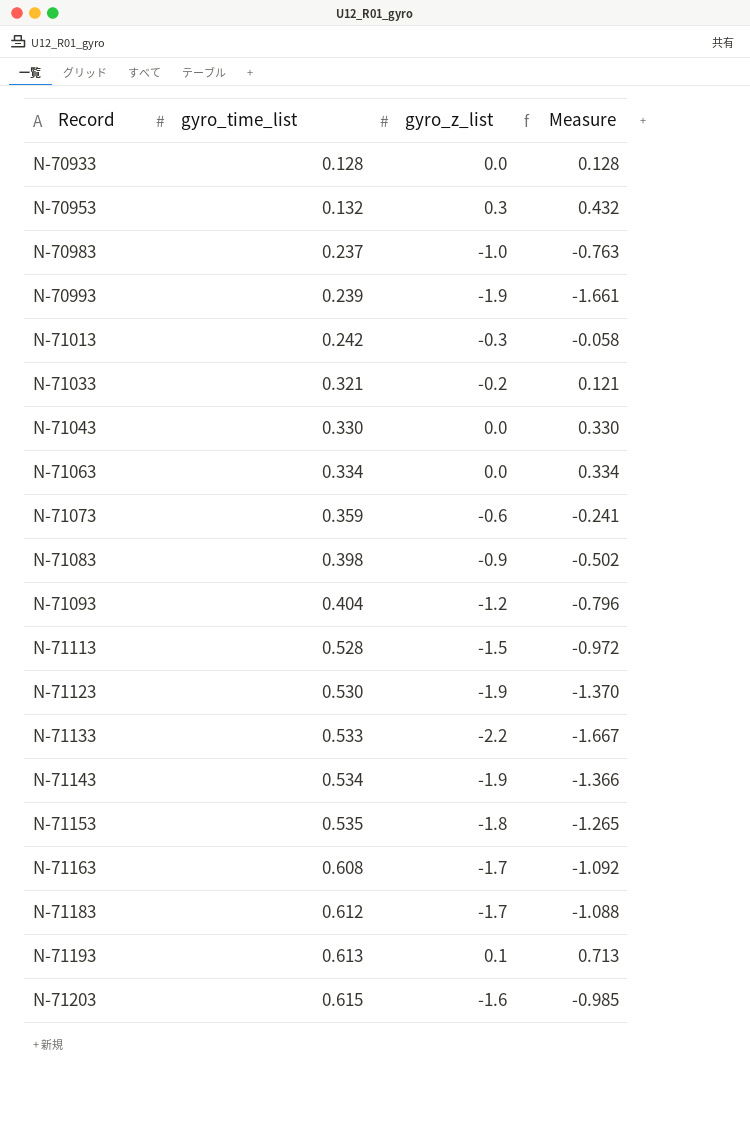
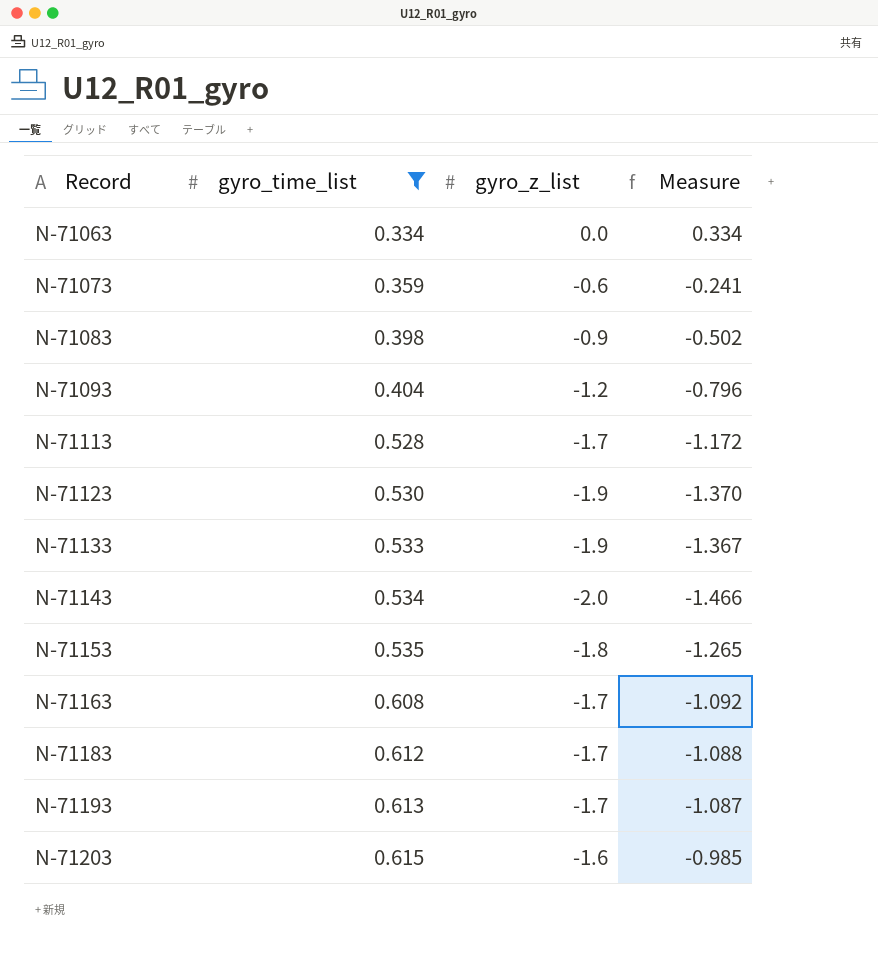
filter: none -> gyro_time_list >= 0.334
N-71113 | gyro_z_list: -1.5 -> -1.7
N-71113 | Measure: -0.972 -> -1.172
N-71133 | gyro_z_list: -2.2 -> -1.9
N-71133 | Measure: -1.667 -> -1.367
N-71143 | gyro_z_list: -1.9 -> -2.0
N-71143 | Measure: -1.366 -> -1.466
N-71193 | gyro_z_list: 0.1 -> -1.7
N-71193 | Measure: 0.713 -> -1.087

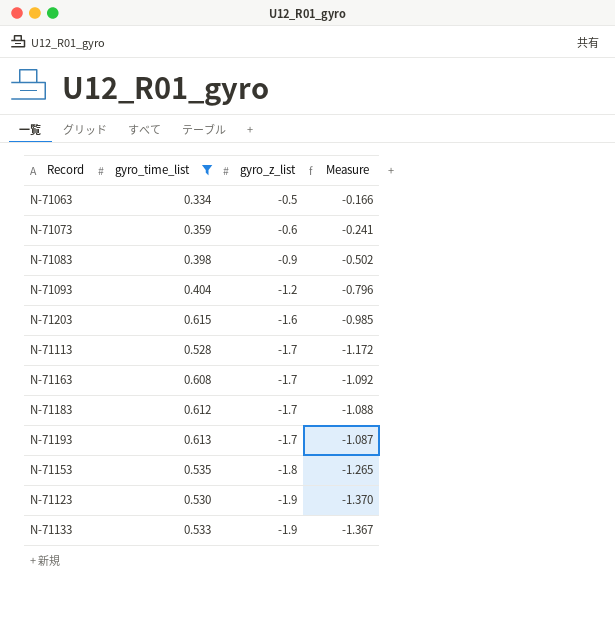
row order: Record ascending -> gyro_z_list descending
row N-71143: 0.534 | -2.0 | -1.466 -> none
N-71063 | gyro_z_list: 0.0 -> -0.5
N-71063 | Measure: 0.334 -> -0.166

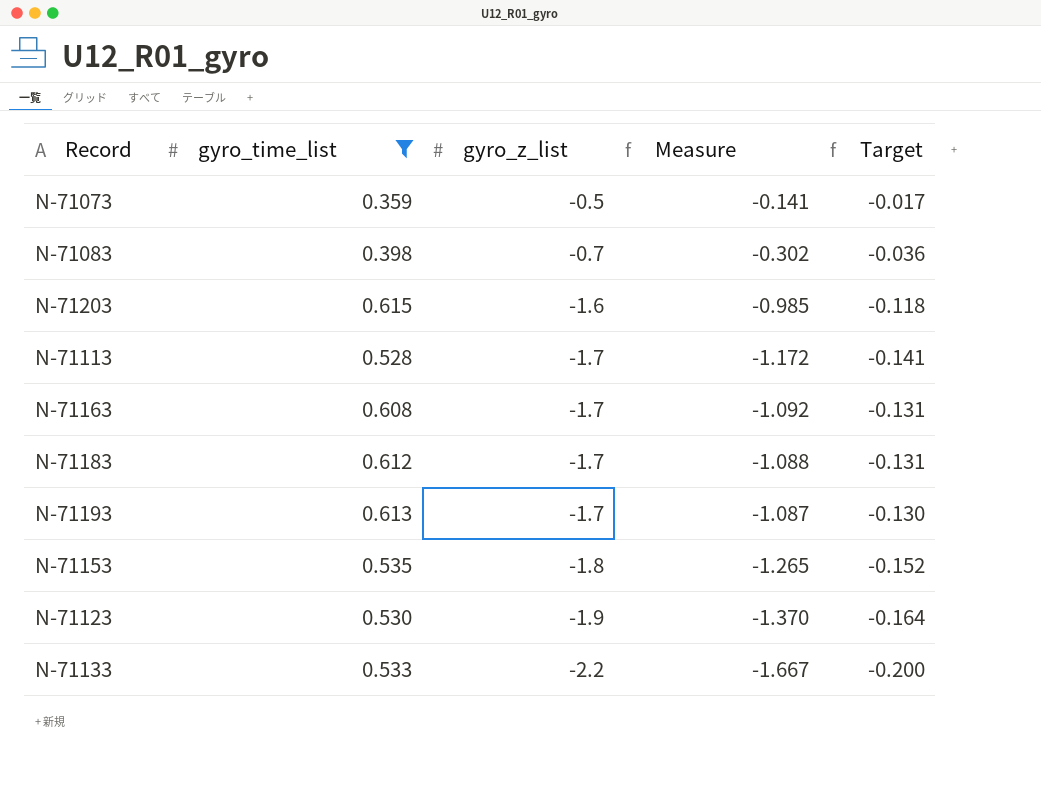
column Target | formula: none -> [Measure] * 0.12
row N-71063: 0.334 | -0.5 | -0.166 -> none
row N-71093: 0.404 | -1.2 | -0.796 -> none
N-71073 | gyro_z_list: -0.6 -> -0.5
N-71073 | Measure: -0.241 -> -0.141
N-71083 | gyro_z_list: -0.9 -> -0.7
N-71083 | Measure: -0.502 -> -0.302
N-71133 | gyro_z_list: -1.9 -> -2.2
N-71133 | Measure: -1.367 -> -1.667

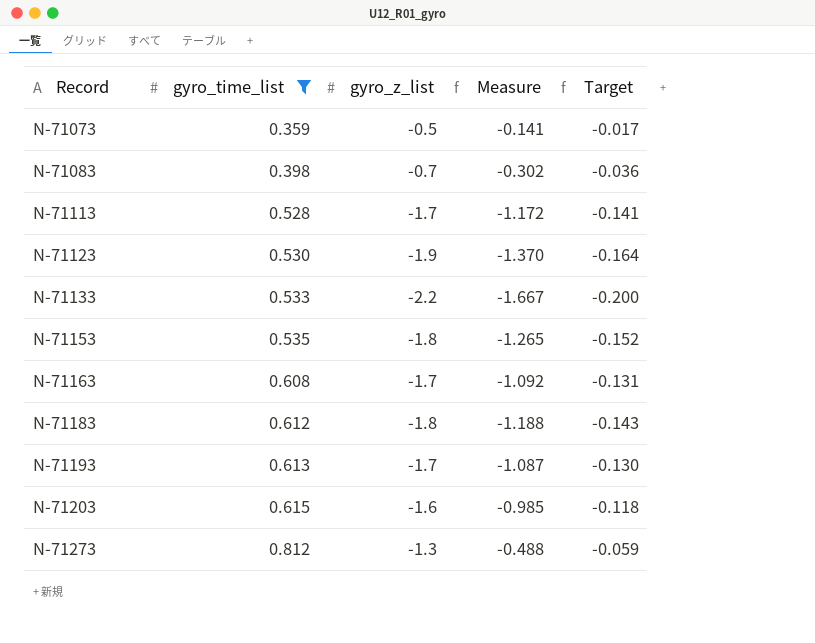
row order: gyro_z_list descending -> Record ascending
N-71183 | gyro_z_list: -1.7 -> -1.8
N-71183 | Measure: -1.088 -> -1.188
N-71183 | Target: -0.131 -> -0.143
row N-71273: none -> 0.812 | -1.3 | -0.488 | -0.059

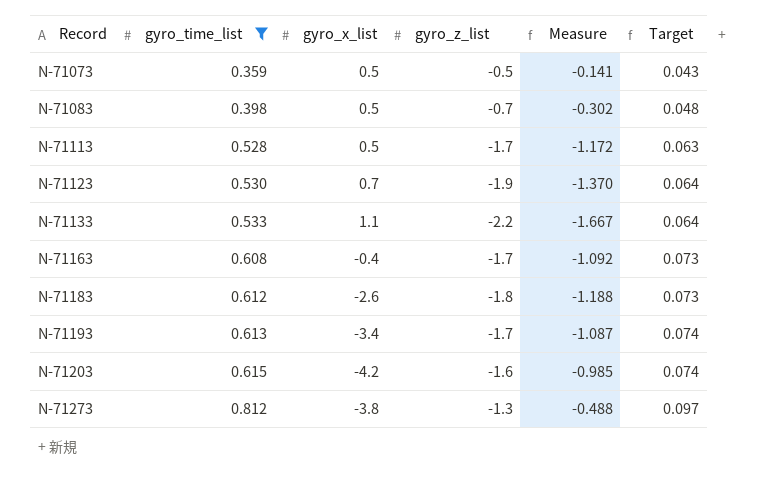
column gyro_x_list | position: none -> 3
column Target | formula: [Measure] * 0.12 -> [gyro_time_list] * 0.12
row N-71153: 0.535 | -1.8 | -1.265 | -0.152 -> none

